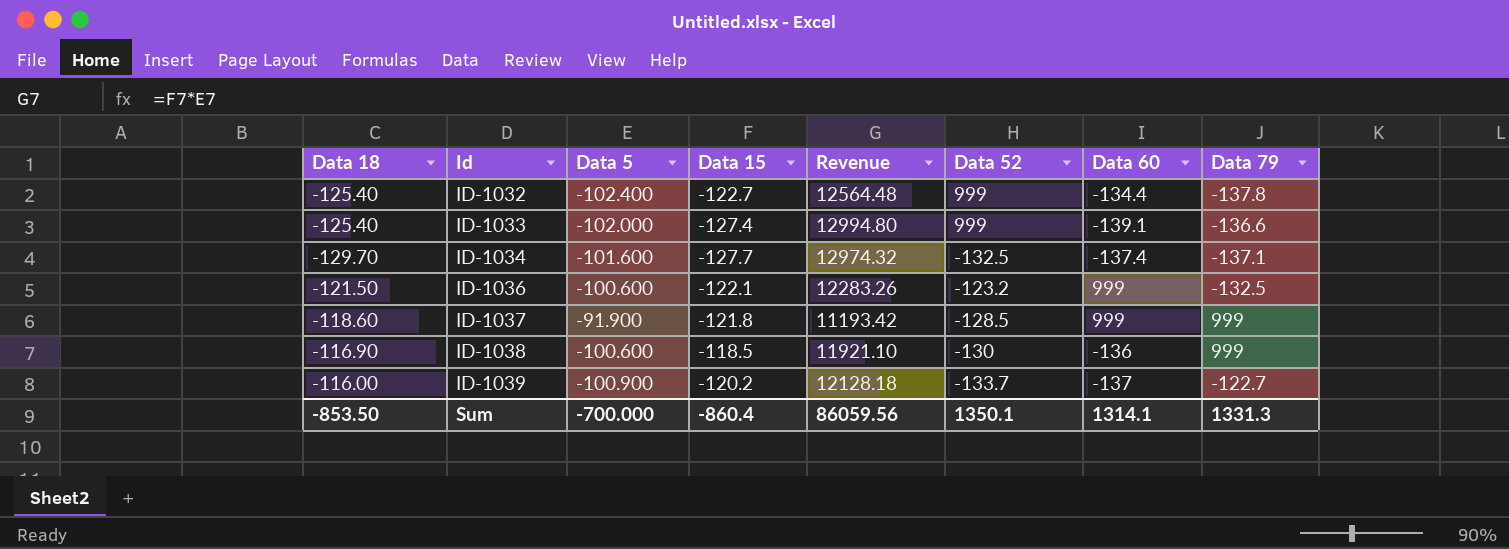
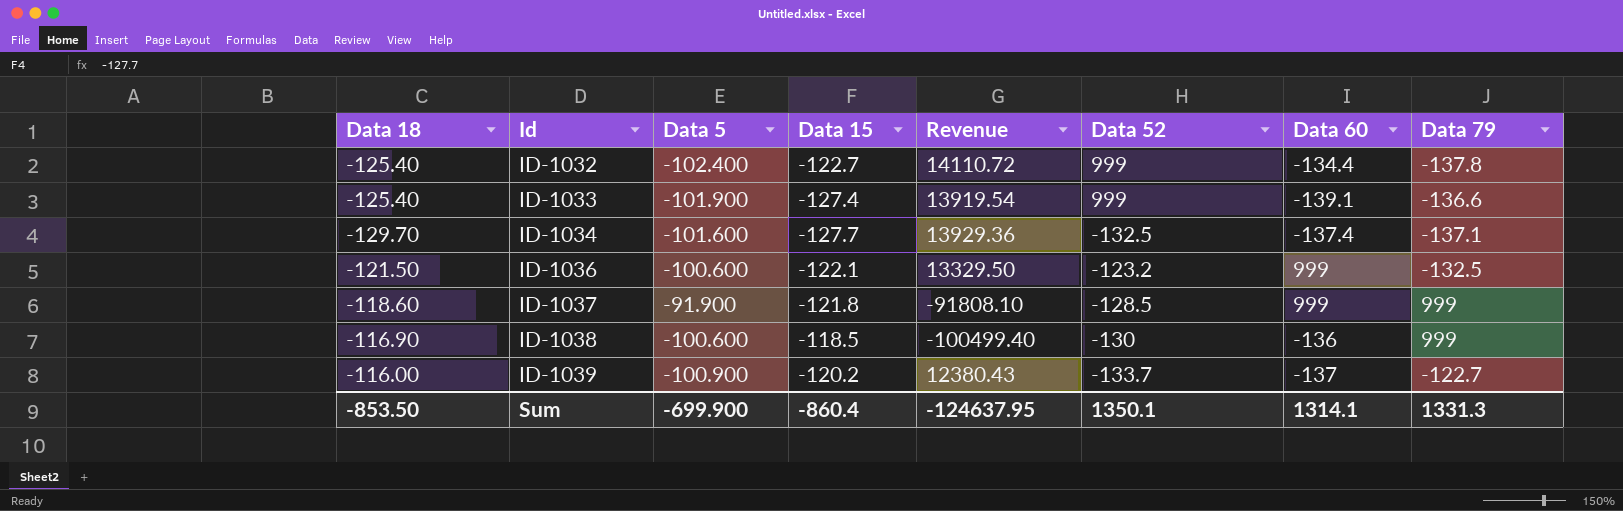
column Revenue | formula: [Data 5] * [Data 15] -> [Data 5] * [Data 79]
ID-1033 | Data 5: -102.000 -> -101.900
Sum | Data 5: -700.000 -> -699.900
Sum | Revenue: 86059.56 -> -124637.95

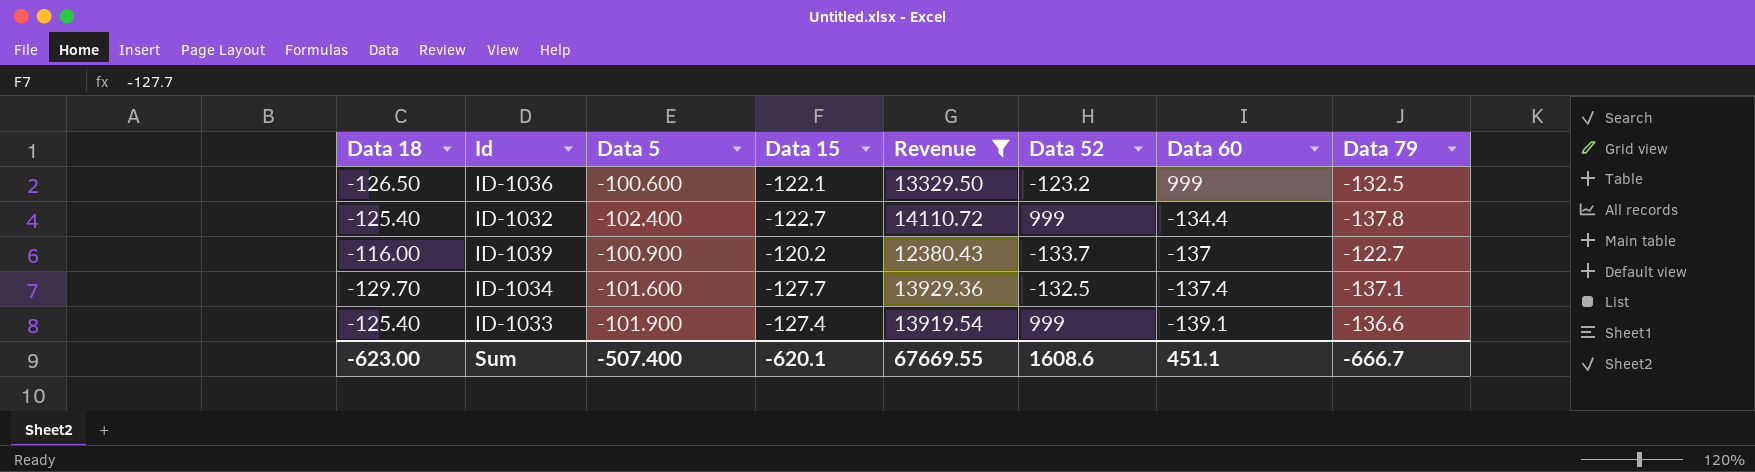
filter: none -> Revenue >= 12380.43
row order: Id ascending -> Data 60 descending
ID-1036 | Data 18: -121.50 -> -126.50
Sum | Data 18: -853.50 -> -623.00
Sum | Data 5: -699.900 -> -507.400
Sum | Data 15: -860.4 -> -620.1
Sum | Revenue: -124637.95 -> 67669.55
Sum | Data 52: 1350.1 -> 1608.6
Sum | Data 60: 1314.1 -> 451.1
Sum | Data 79: 1331.3 -> -666.7

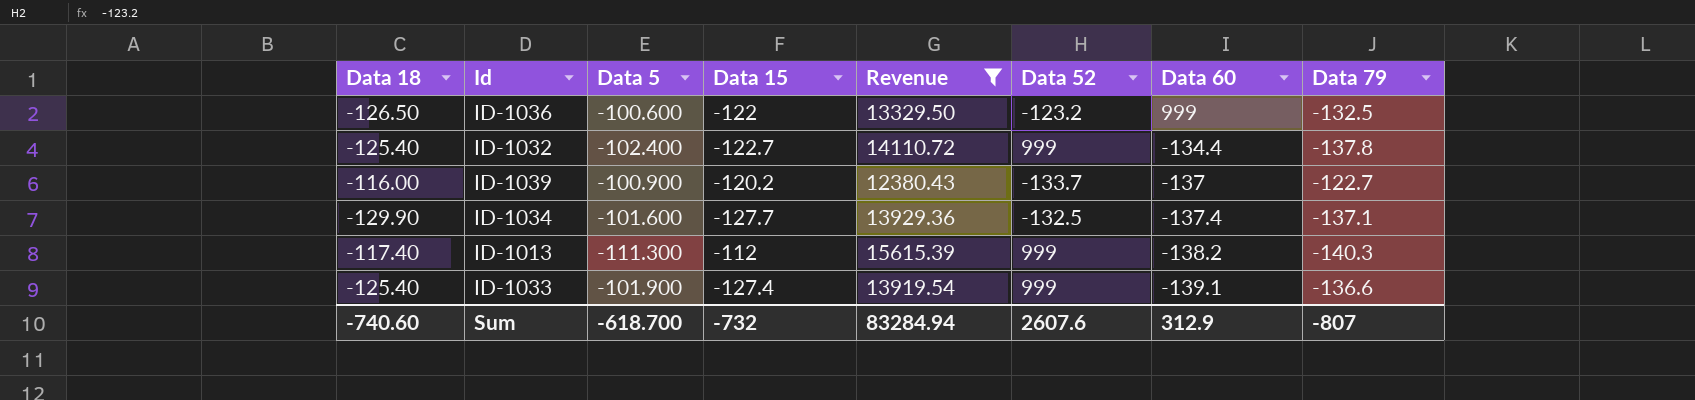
ID-1036 | Data 15: -122.1 -> -122
ID-1034 | Data 18: -129.70 -> -129.90
row ID-1013: none -> -117.40 | -111.300 | -112 | 15615.39 | 999 | -138.2 | -140.3
Sum | Data 18: -623.00 -> -740.60
Sum | Data 5: -507.400 -> -618.700
Sum | Data 15: -620.1 -> -732
Sum | Revenue: 67669.55 -> 83284.94
Sum | Data 52: 1608.6 -> 2607.6
Sum | Data 60: 451.1 -> 312.9
Sum | Data 79: -666.7 -> -807

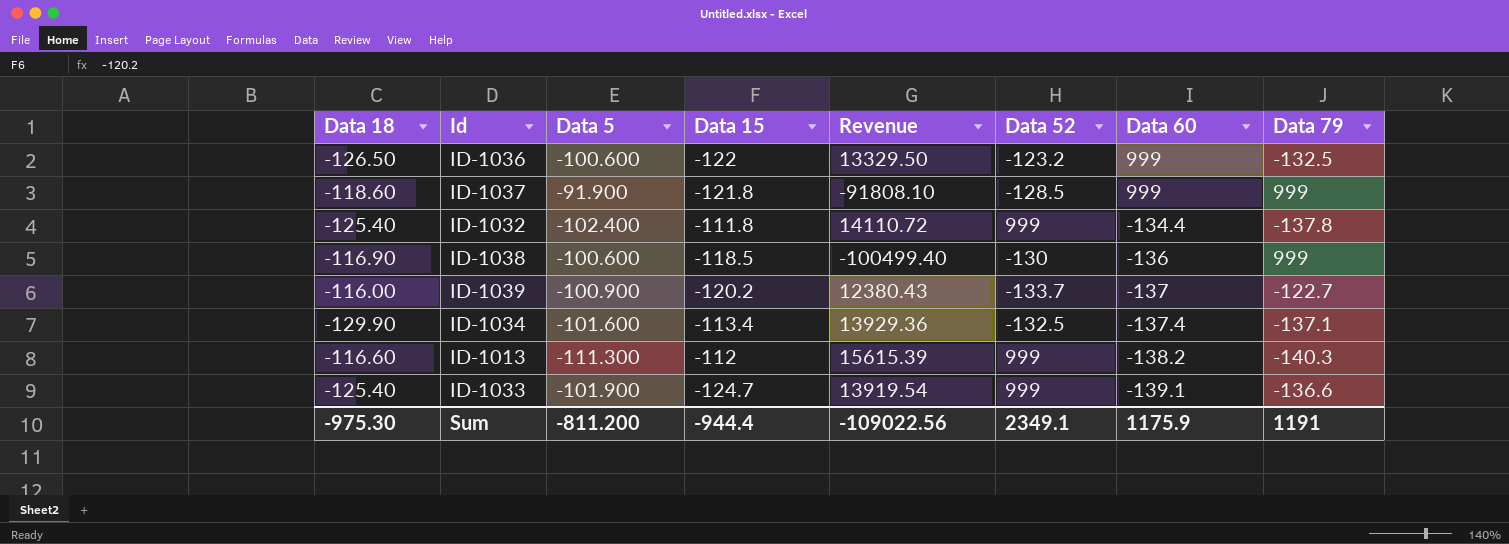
filter: Revenue >= 12380.43 -> none
ID-1032 | Data 15: -122.7 -> -111.8
ID-1034 | Data 15: -127.7 -> -113.4
ID-1013 | Data 18: -117.40 -> -116.60
ID-1033 | Data 15: -127.4 -> -124.7
Sum | Data 18: -740.60 -> -975.30
Sum | Data 5: -618.700 -> -811.200
Sum | Data 15: -732 -> -944.4
Sum | Revenue: 83284.94 -> -109022.56
Sum | Data 52: 2607.6 -> 2349.1
Sum | Data 60: 312.9 -> 1175.9
Sum | Data 79: -807 -> 1191

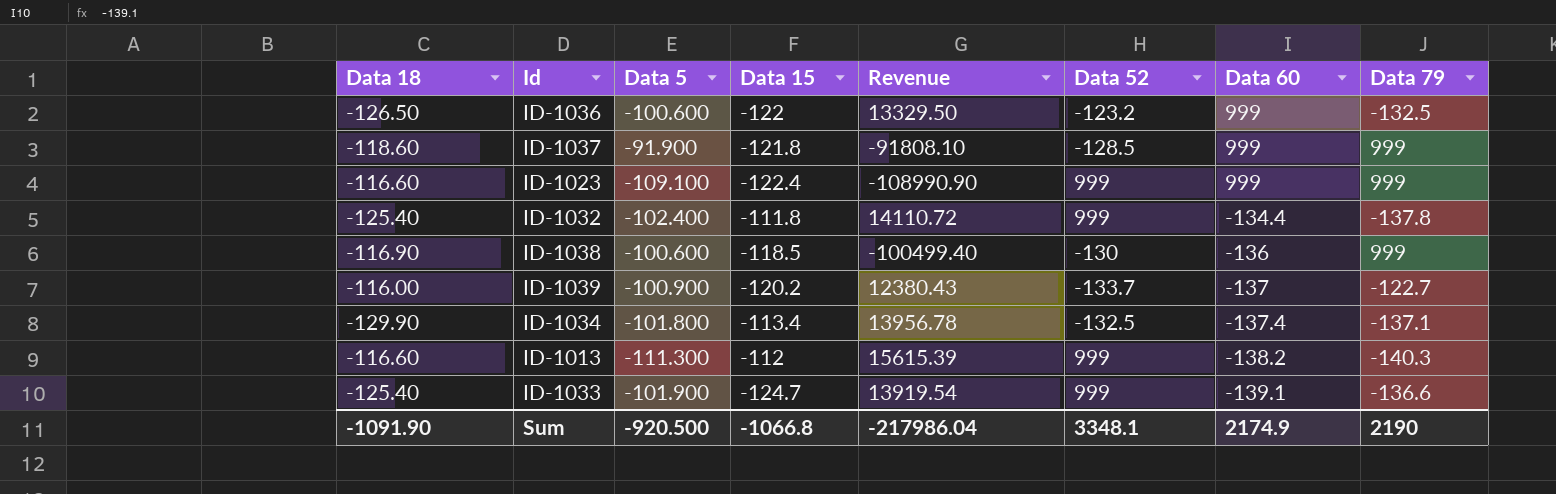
row ID-1023: none -> -116.60 | -109.100 | -122.4 | -108990.90 | 999 | 999 | 999
ID-1034 | Data 5: -101.600 -> -101.800
ID-1034 | Revenue: 13929.36 -> 13956.78
Sum | Data 18: -975.30 -> -1091.90
Sum | Data 5: -811.200 -> -920.500
Sum | Data 15: -944.4 -> -1066.8
Sum | Revenue: -109022.56 -> -217986.04
Sum | Data 52: 2349.1 -> 3348.1
Sum | Data 60: 1175.9 -> 2174.9
Sum | Data 79: 1191 -> 2190

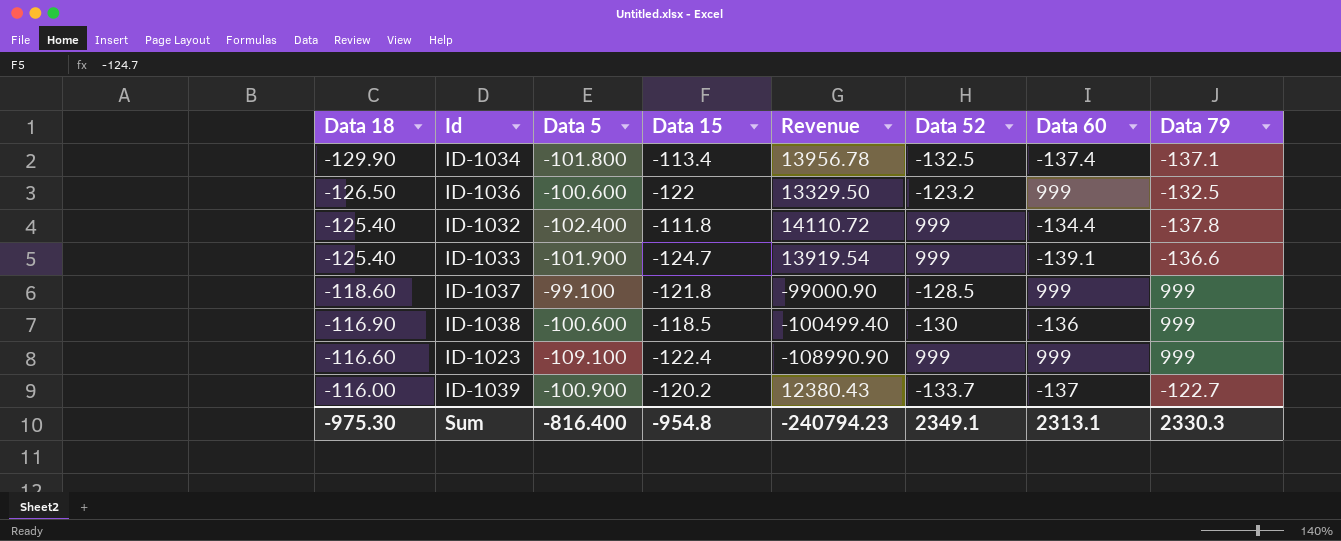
row order: Data 60 descending -> Data 18 ascending
row ID-1013: -116.60 | -111.300 | -112 | 15615.39 | 999 | -138.2 | -140.3 -> none
ID-1037 | Data 5: -91.900 -> -99.100
ID-1037 | Revenue: -91808.10 -> -99000.90
Sum | Data 18: -1091.90 -> -975.30
Sum | Data 5: -920.500 -> -816.400
Sum | Data 15: -1066.8 -> -954.8
Sum | Revenue: -217986.04 -> -240794.23
Sum | Data 52: 3348.1 -> 2349.1
Sum | Data 60: 2174.9 -> 2313.1
Sum | Data 79: 2190 -> 2330.3

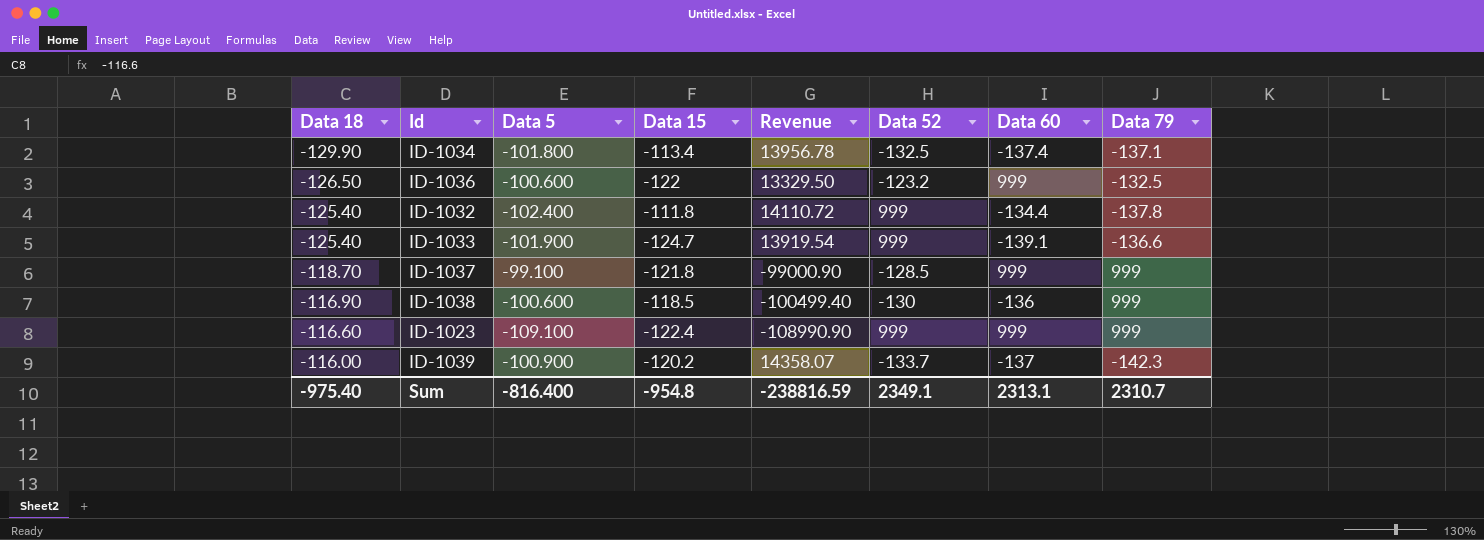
ID-1037 | Data 18: -118.60 -> -118.70
ID-1039 | Revenue: 12380.43 -> 14358.07
ID-1039 | Data 79: -122.7 -> -142.3
Sum | Data 18: -975.30 -> -975.40
Sum | Revenue: -240794.23 -> -238816.59
Sum | Data 79: 2330.3 -> 2310.7

